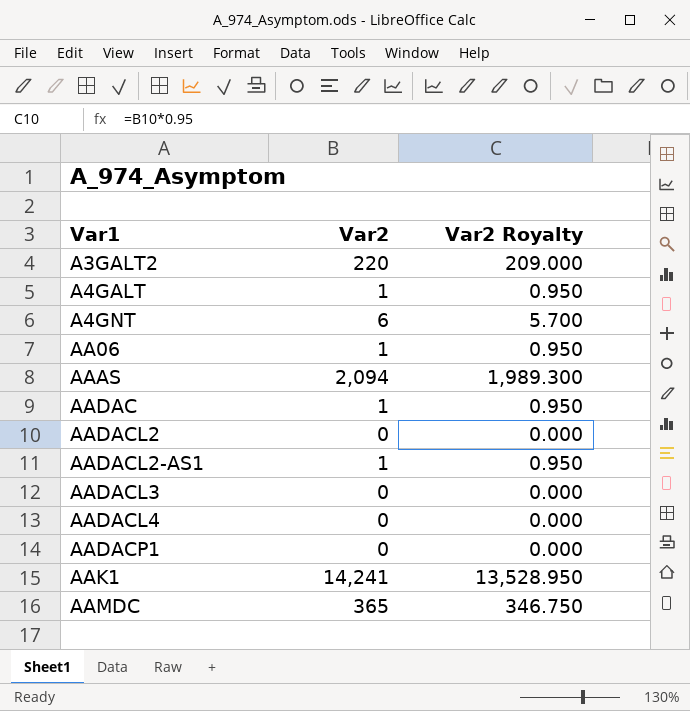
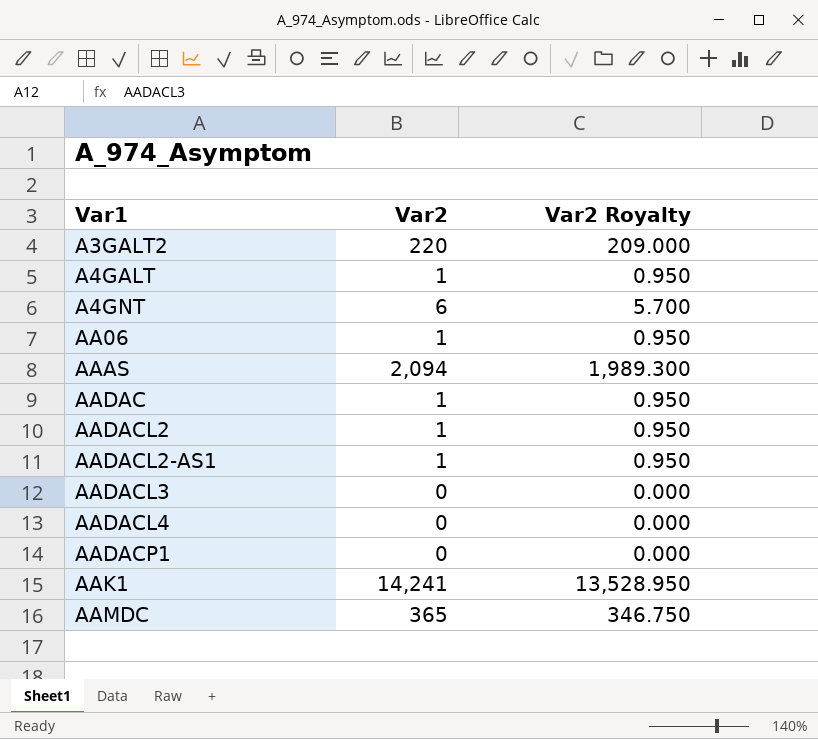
AADACL2 | Var2: 0 -> 1
AADACL2 | Var2 Royalty: 0.000 -> 0.950

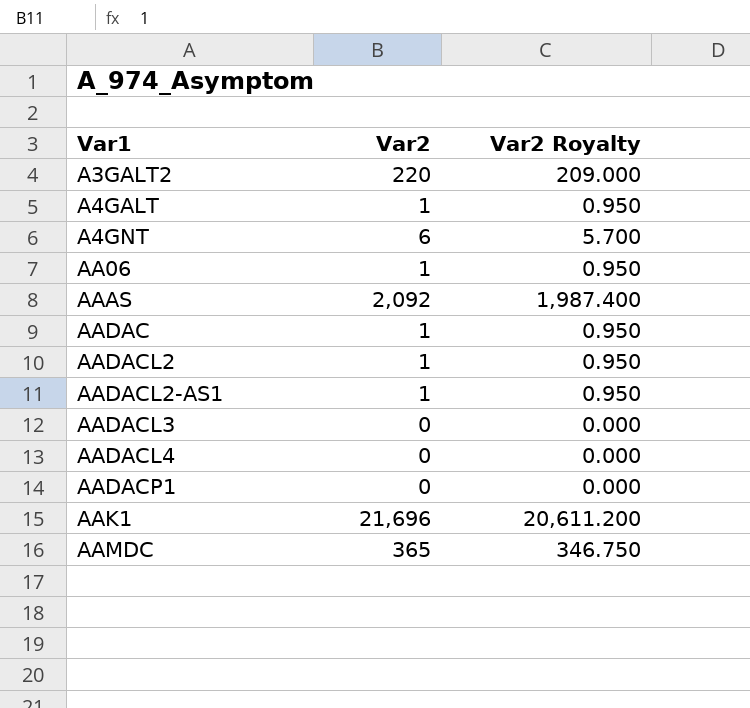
AAAS | Var2: 2,094 -> 2,092
AAAS | Var2 Royalty: 1,989.300 -> 1,987.400
AAK1 | Var2: 14,241 -> 21,696
AAK1 | Var2 Royalty: 13,528.950 -> 20,611.200

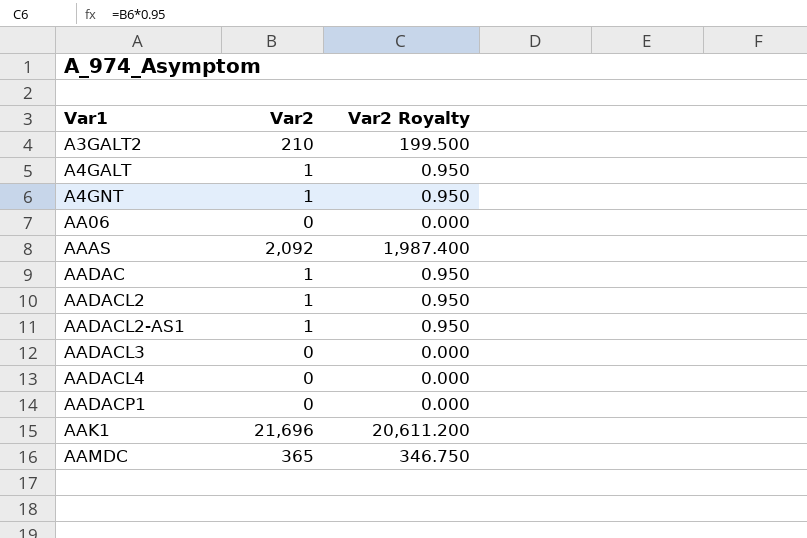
A3GALT2 | Var2: 220 -> 210
A3GALT2 | Var2 Royalty: 209.000 -> 199.500
A4GNT | Var2: 6 -> 1
A4GNT | Var2 Royalty: 5.700 -> 0.950
AA06 | Var2: 1 -> 0
AA06 | Var2 Royalty: 0.950 -> 0.000

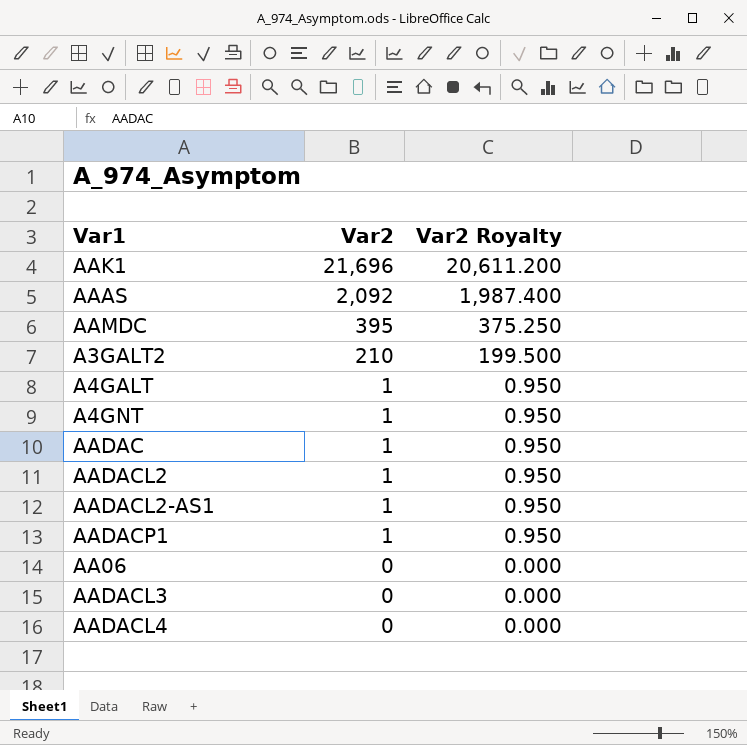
row order: Var1 ascending -> Var2 descending
AAMDC | Var2: 365 -> 395
AAMDC | Var2 Royalty: 346.750 -> 375.250
AADACP1 | Var2: 0 -> 1
AADACP1 | Var2 Royalty: 0.000 -> 0.950

